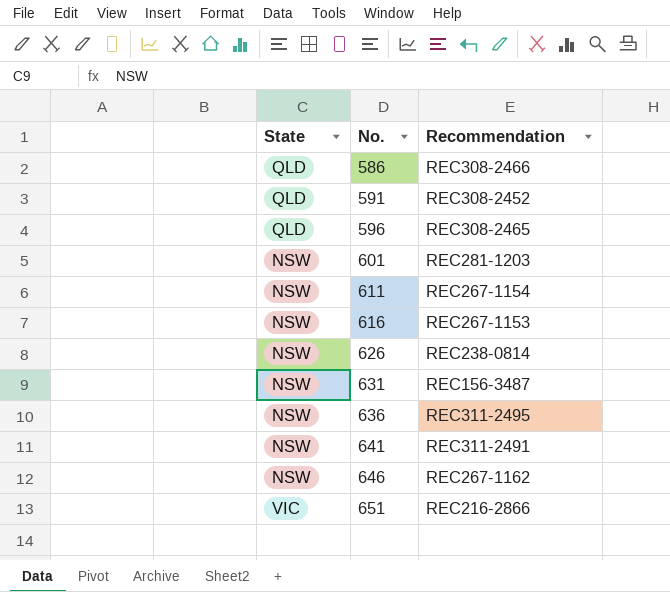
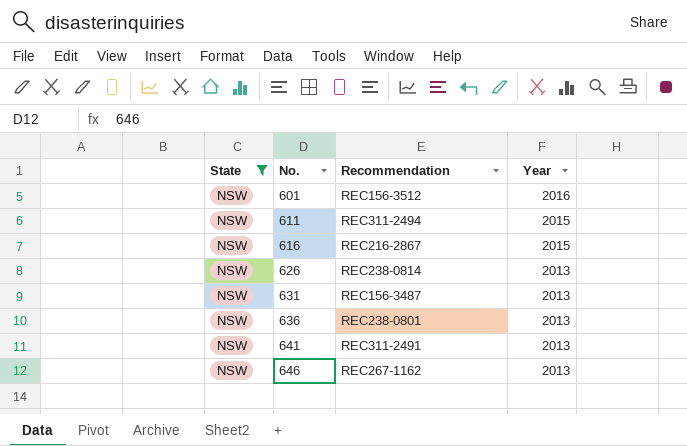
filter: none -> State = NSW
column Year | position: none -> 4
601 | Recommendation: REC281-1203 -> REC156-3512
611 | Recommendation: REC267-1154 -> REC311-2494
616 | Recommendation: REC267-1153 -> REC216-2867
636 | Recommendation: REC311-2495 -> REC238-0801

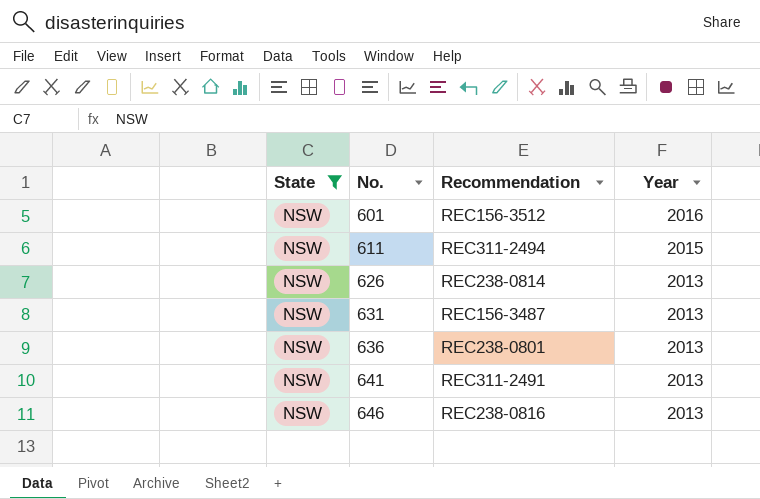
row 616: NSW | REC216-2867 | 2015 -> none
646 | Recommendation: REC267-1162 -> REC238-0816

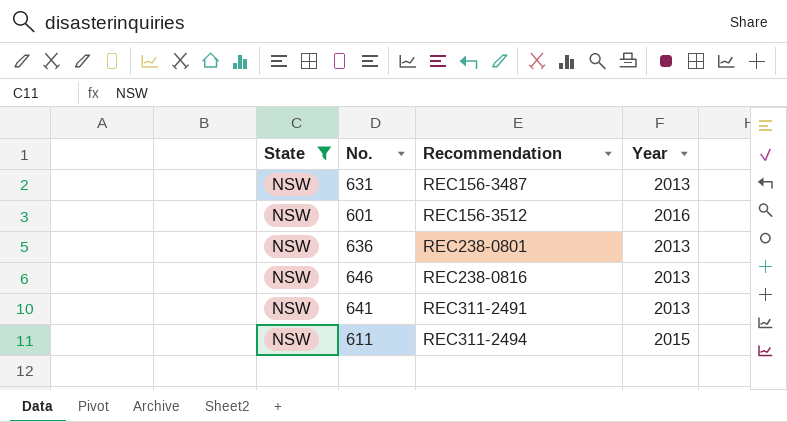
row order: No. ascending -> Recommendation ascending
row 626: NSW | REC238-0814 | 2013 -> none

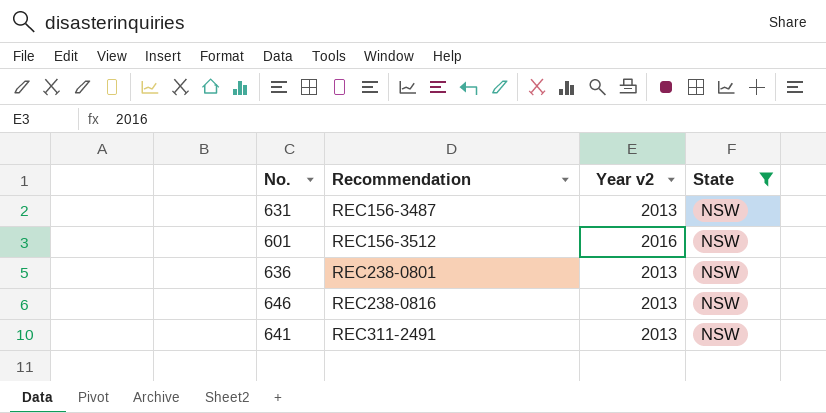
column name: Year -> Year v2
column State | position: 1 -> 4
row 611: NSW | REC311-2494 | 2015 -> none

